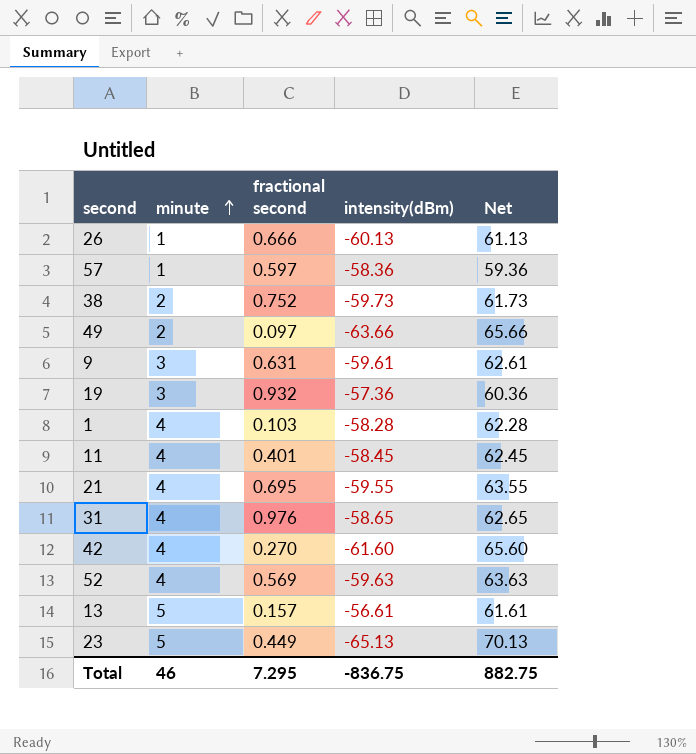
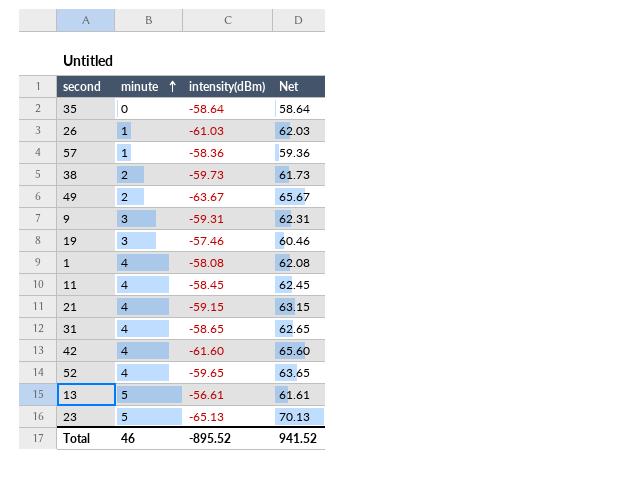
column fractional second | position: 3 -> none
row 35: none -> 0 | -58.64 | 58.64
26 | intensity(dBm): -60.13 -> -61.03
26 | Net: 61.13 -> 62.03
49 | intensity(dBm): -63.66 -> -63.67
49 | Net: 65.66 -> 65.67
9 | intensity(dBm): -59.61 -> -59.31
9 | Net: 62.61 -> 62.31
19 | intensity(dBm): -57.36 -> -57.46
19 | Net: 60.36 -> 60.46
1 | intensity(dBm): -58.28 -> -58.08
1 | Net: 62.28 -> 62.08
21 | intensity(dBm): -59.55 -> -59.15
21 | Net: 63.55 -> 63.15
52 | intensity(dBm): -59.63 -> -59.65
52 | Net: 63.63 -> 63.65
Total | intensity(dBm): -836.75 -> -895.52
Total | Net: 882.75 -> 941.52

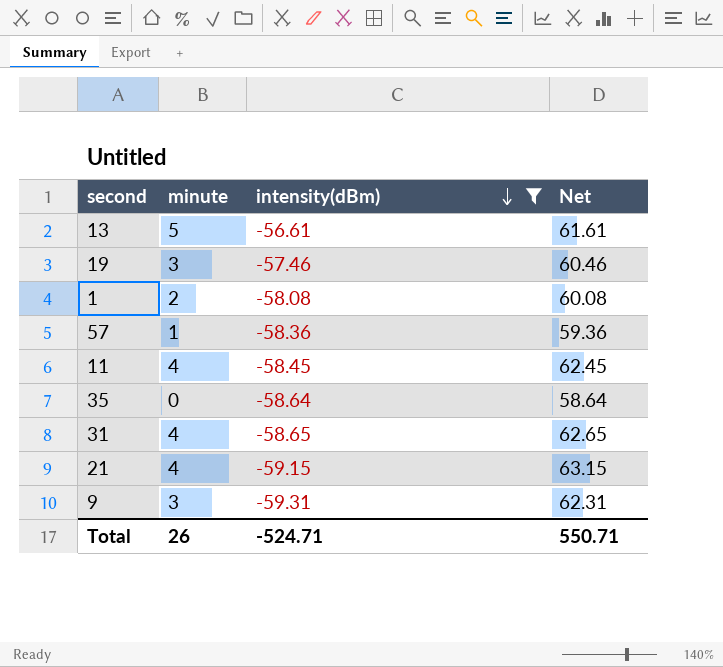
filter: none -> intensity(dBm) >= -59.31
row order: minute ascending -> intensity(dBm) descending
1 | minute: 4 -> 2
1 | Net: 62.08 -> 60.08
Total | minute: 46 -> 26
Total | intensity(dBm): -895.52 -> -524.71
Total | Net: 941.52 -> 550.71

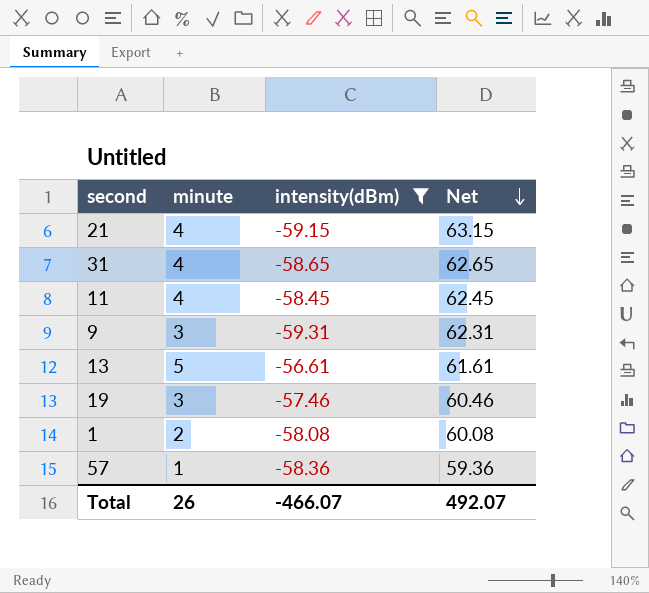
row order: intensity(dBm) descending -> Net descending
row 35: 0 | -58.64 | 58.64 -> none
Total | intensity(dBm): -524.71 -> -466.07
Total | Net: 550.71 -> 492.07

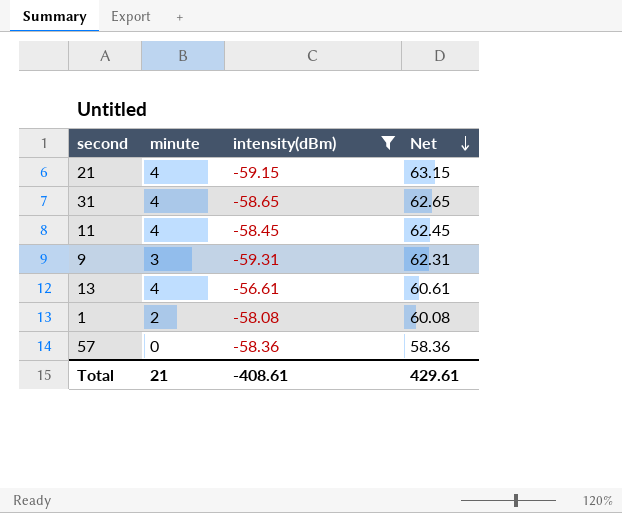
row 19: 3 | -57.46 | 60.46 -> none
13 | minute: 5 -> 4
13 | Net: 61.61 -> 60.61
57 | minute: 1 -> 0
57 | Net: 59.36 -> 58.36
Total | minute: 26 -> 21
Total | intensity(dBm): -466.07 -> -408.61
Total | Net: 492.07 -> 429.61

